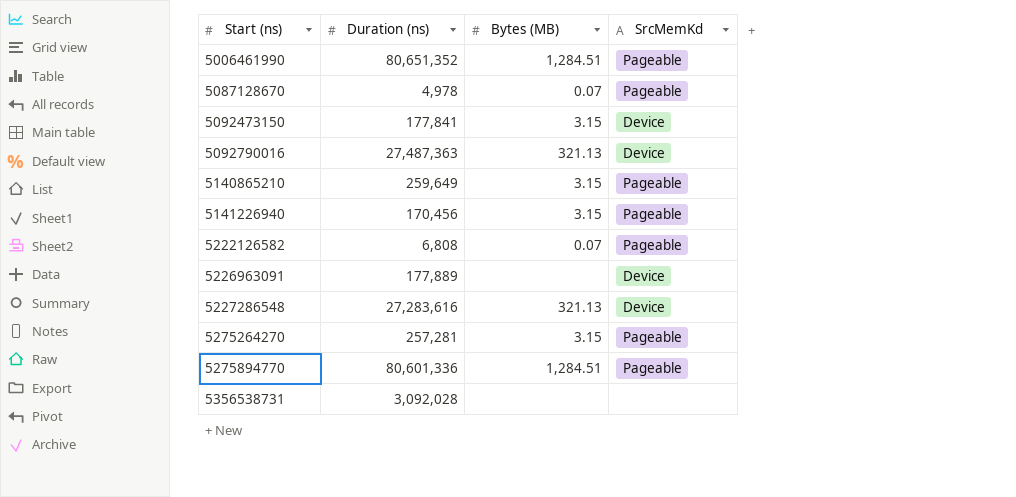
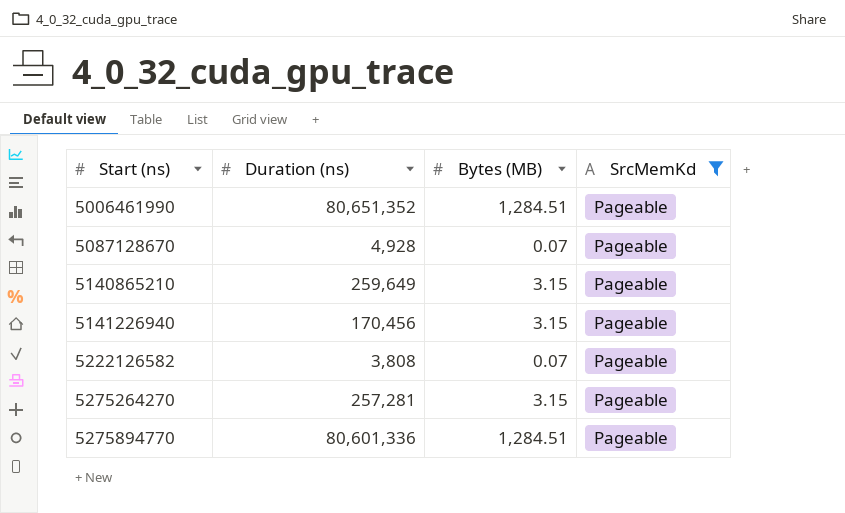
filter: none -> SrcMemKd = Pageable
5087128670 | Duration (ns): 4,978 -> 4,928
5222126582 | Duration (ns): 6,808 -> 3,808

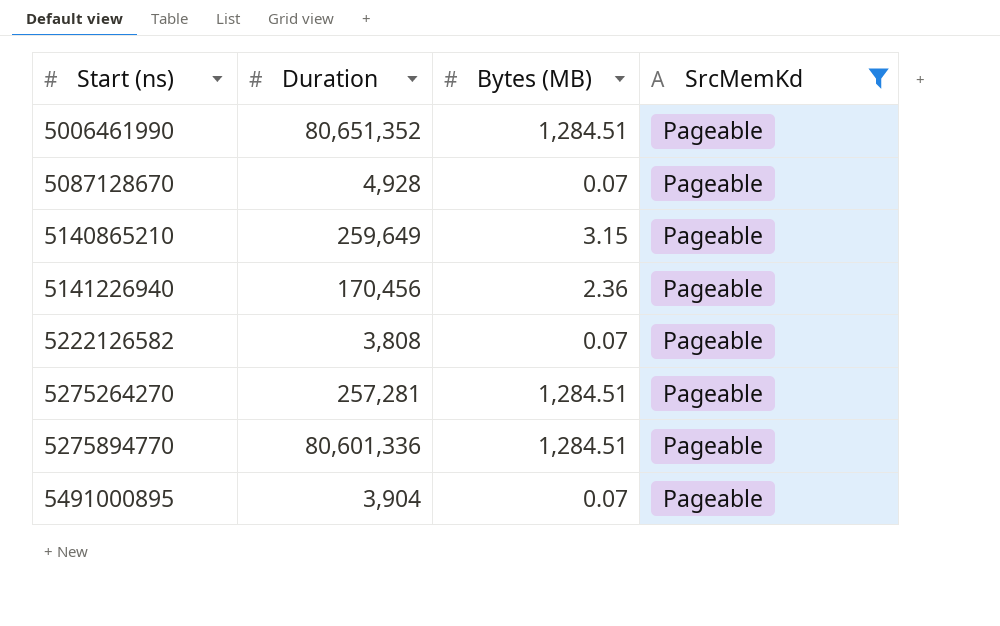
column name: Duration (ns) -> Duration
5141226940 | Bytes (MB): 3.15 -> 2.36
5275264270 | Bytes (MB): 3.15 -> 1,284.51
row 5491000895: none -> 3,904 | 0.07 | Pageable

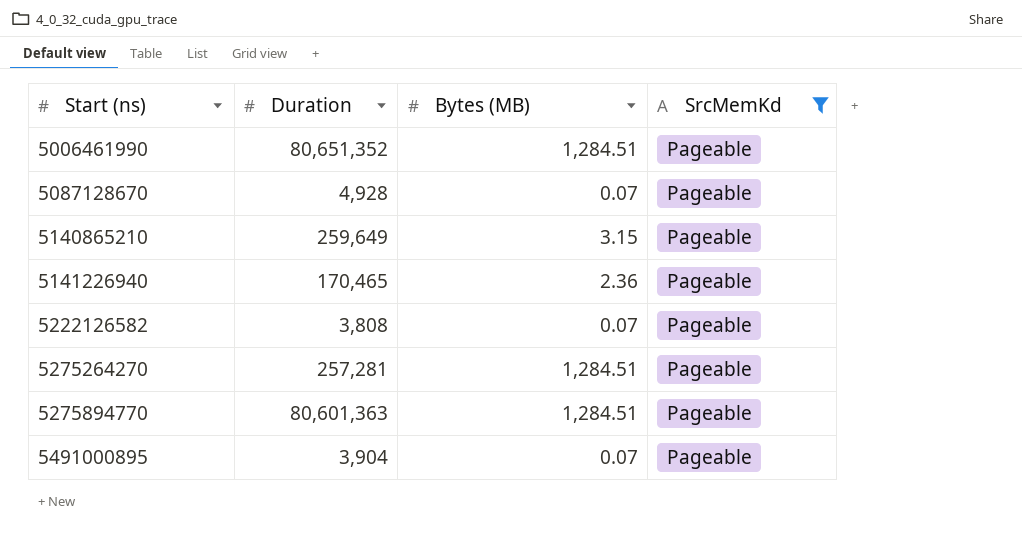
5141226940 | Duration: 170,456 -> 170,465
5275894770 | Duration: 80,601,336 -> 80,601,363

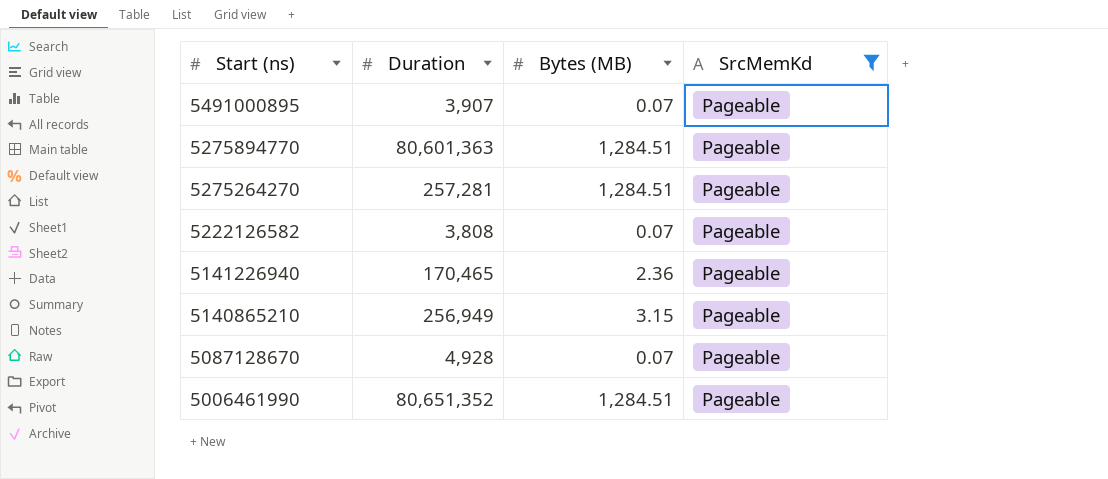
row order: Start (ns) ascending -> Start (ns) descending
5491000895 | Duration: 3,904 -> 3,907
5140865210 | Duration: 259,649 -> 256,949

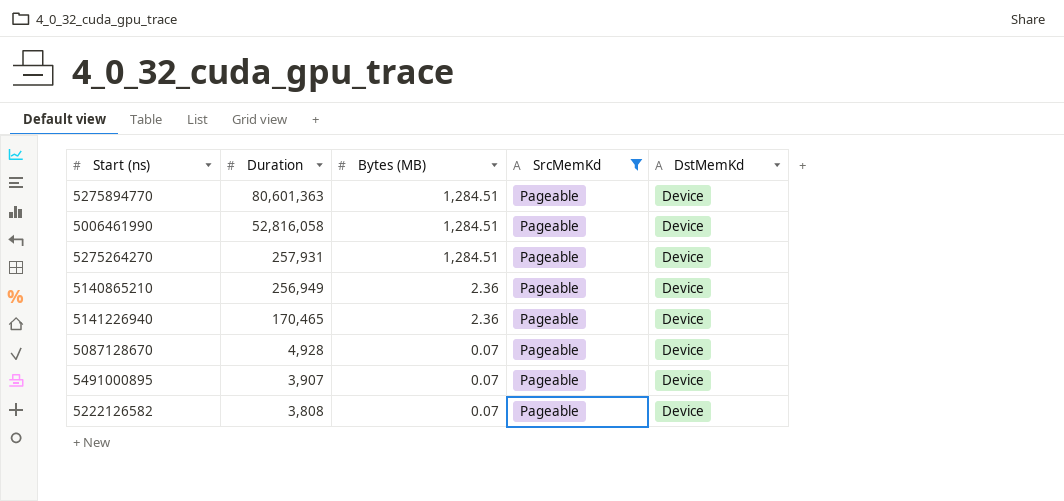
row order: Start (ns) descending -> Duration descending
column DstMemKd | position: none -> 5
5006461990 | Duration: 80,651,352 -> 52,816,058
5275264270 | Duration: 257,281 -> 257,931
5140865210 | Bytes (MB): 3.15 -> 2.36

